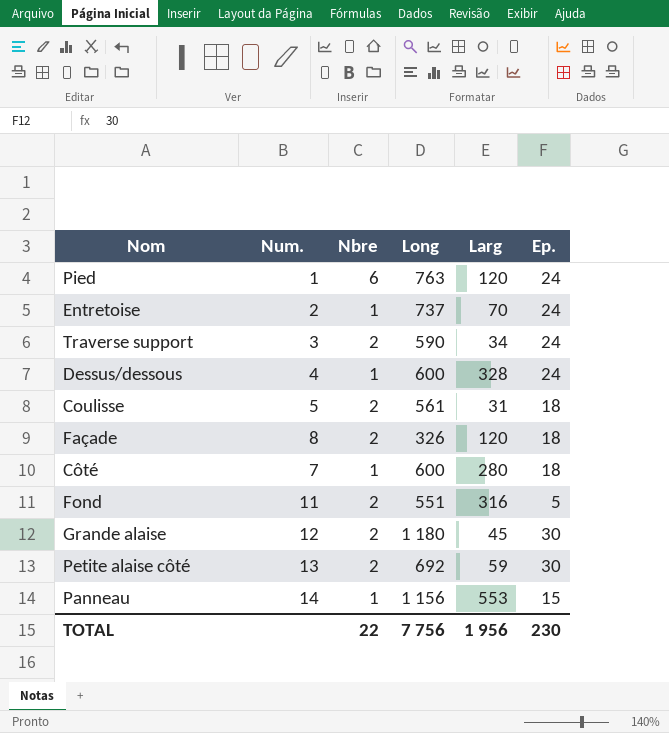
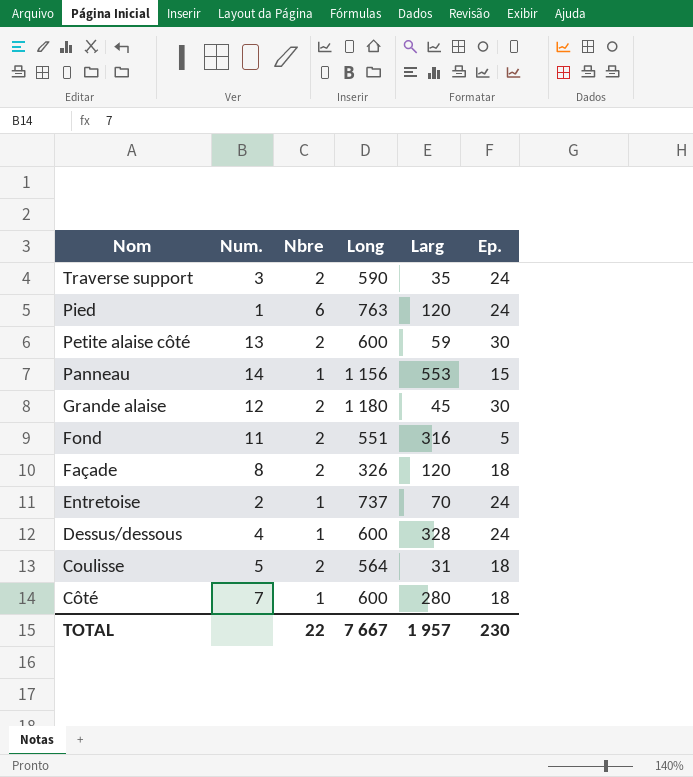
row order: none -> Nom descending
Traverse support | Larg: 34 -> 35
Petite alaise côté | Long: 692 -> 600
Coulisse | Long: 561 -> 564
TOTAL | Long: 7 756 -> 7 667
TOTAL | Larg: 1 956 -> 1 957

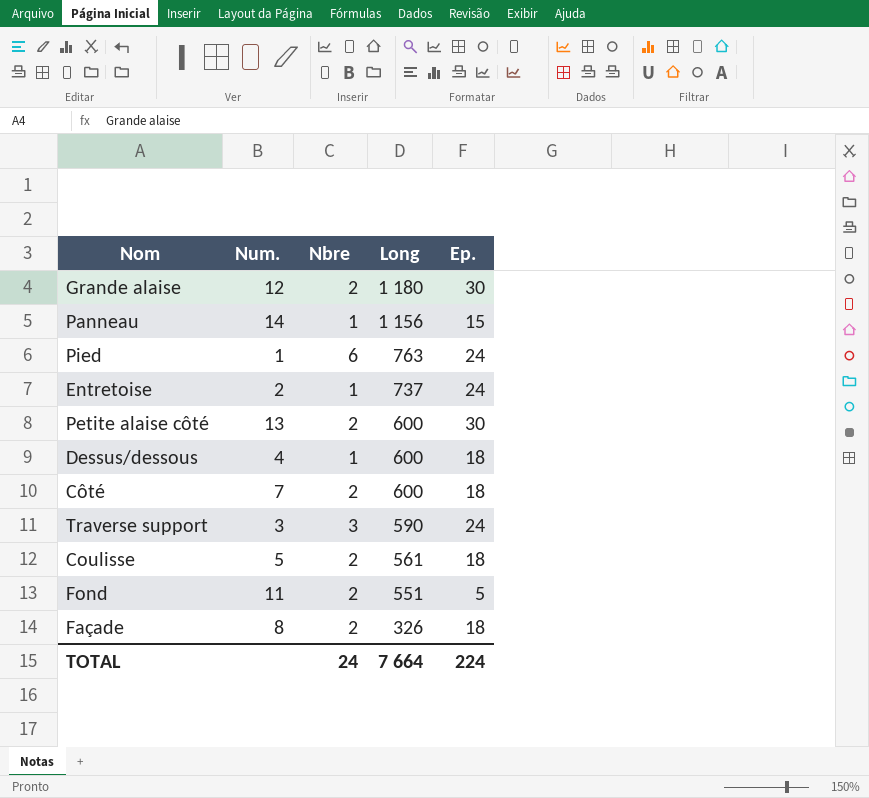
row order: Nom descending -> Long descending
column Larg | position: 5 -> none
Dessus/dessous | Ep.: 24 -> 18
Côté | Nbre: 1 -> 2
Traverse support | Nbre: 2 -> 3
Coulisse | Long: 564 -> 561
TOTAL | Nbre: 22 -> 24
TOTAL | Long: 7 667 -> 7 664
TOTAL | Ep.: 230 -> 224

